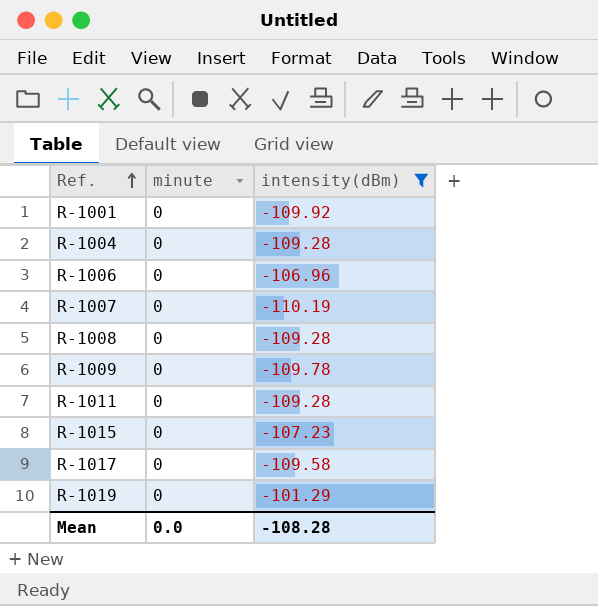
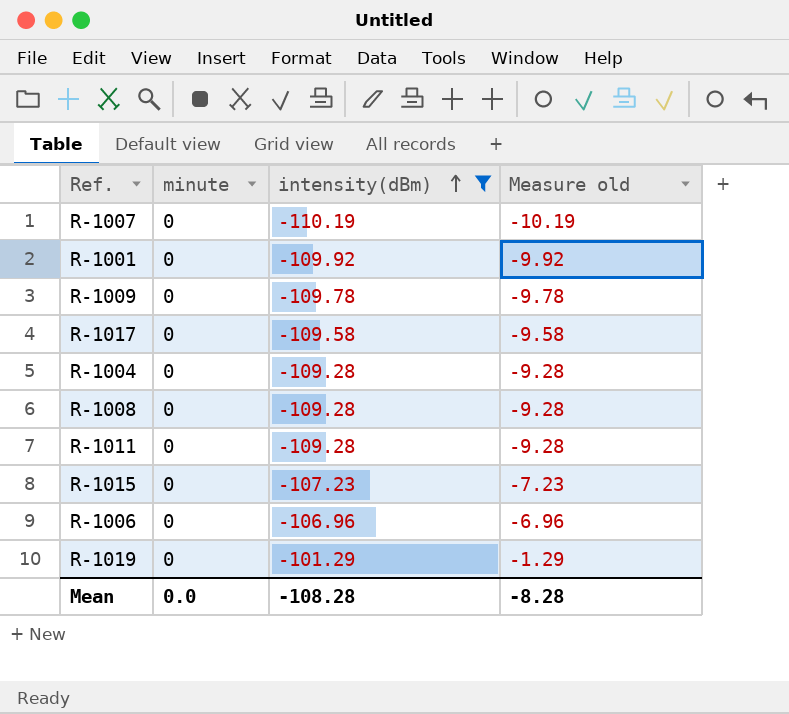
row order: Ref. ascending -> intensity(dBm) ascending
column Measure old | formula: none -> [intensity(dBm)] + 100

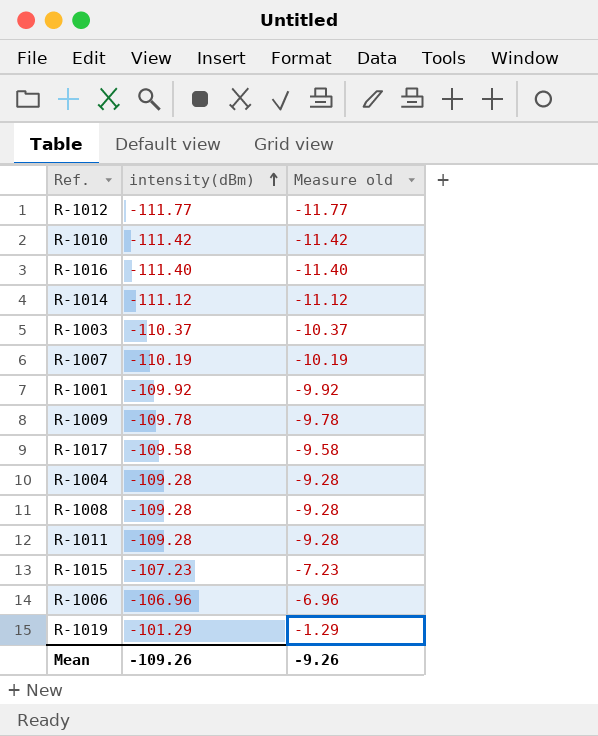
filter: intensity(dBm) >= -110.19 -> none
column minute | position: 2 -> none
Mean | intensity(dBm): -108.28 -> -109.26
Mean | Measure old: -8.28 -> -9.26

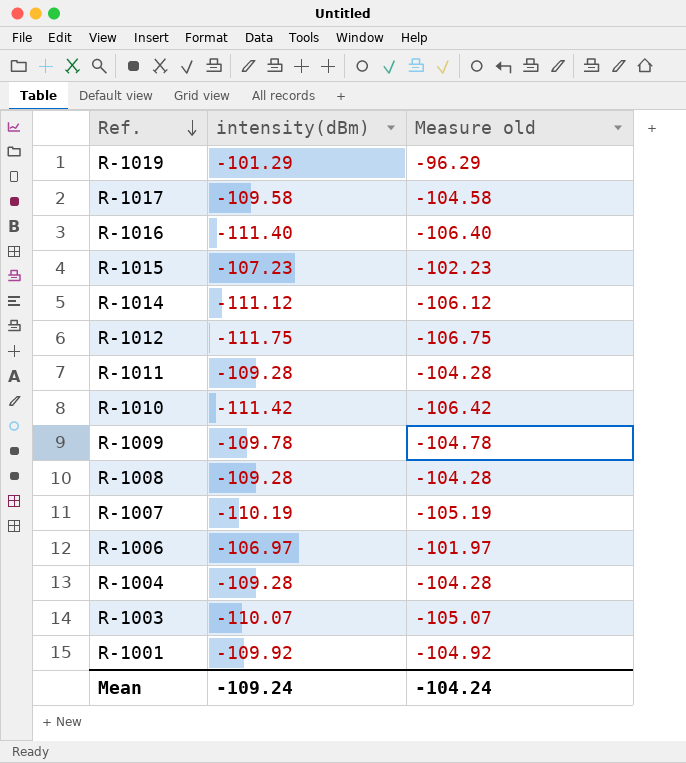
row order: intensity(dBm) ascending -> Ref. descending
column Measure old | formula: [intensity(dBm)] + 100 -> [intensity(dBm)] + 5
R-1012 | intensity(dBm): -111.77 -> -111.75
R-1006 | intensity(dBm): -106.96 -> -106.97
R-1003 | intensity(dBm): -110.37 -> -110.07
Mean | intensity(dBm): -109.26 -> -109.24
Mean | Measure old: -9.26 -> -104.24

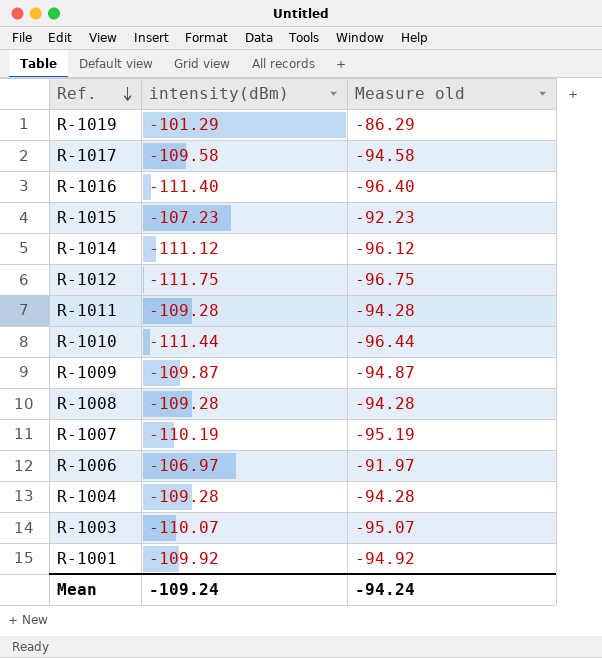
column Measure old | formula: [intensity(dBm)] + 5 -> [intensity(dBm)] + 15
R-1010 | intensity(dBm): -111.42 -> -111.44
R-1009 | intensity(dBm): -109.78 -> -109.87
Mean | Measure old: -104.24 -> -94.24

